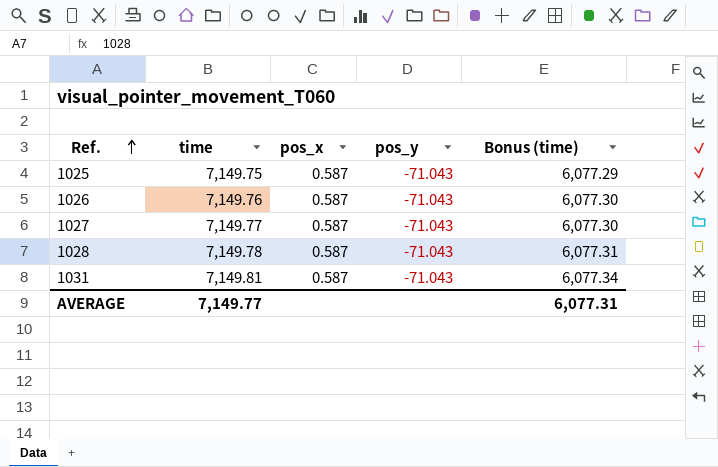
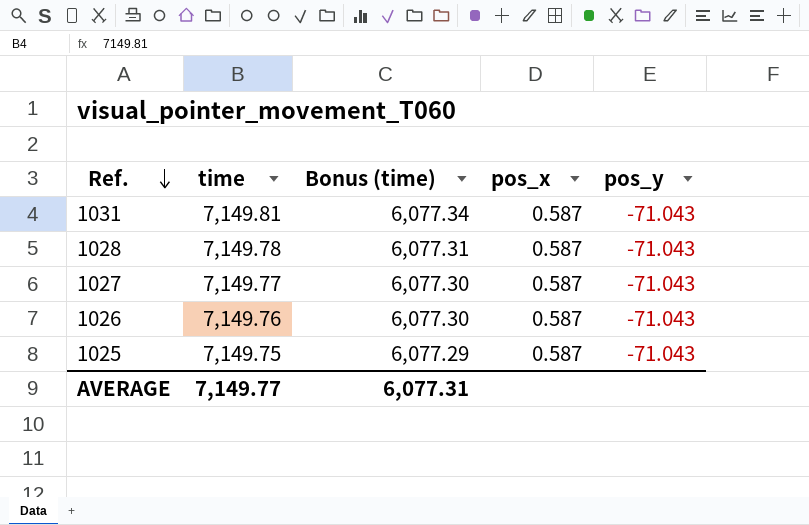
row order: Ref. ascending -> Ref. descending
column Bonus (time) | position: 5 -> 3

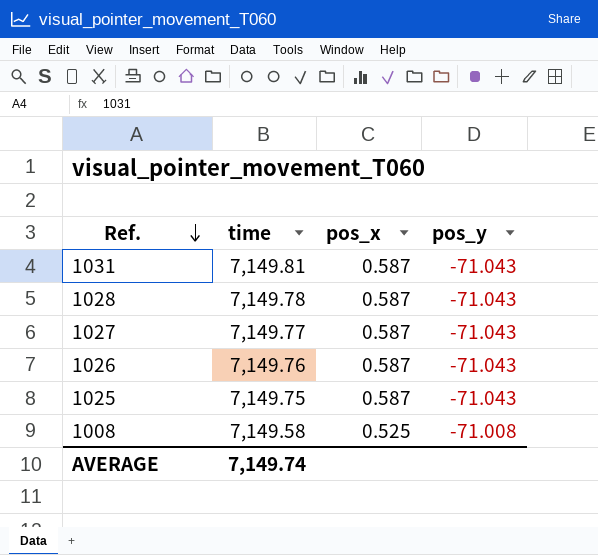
column Bonus (time) | formula: [time] * 0.85 -> none
row 1008: none -> 7,149.58 | 0.525 | -71.008
AVERAGE | time: 7,149.77 -> 7,149.74

